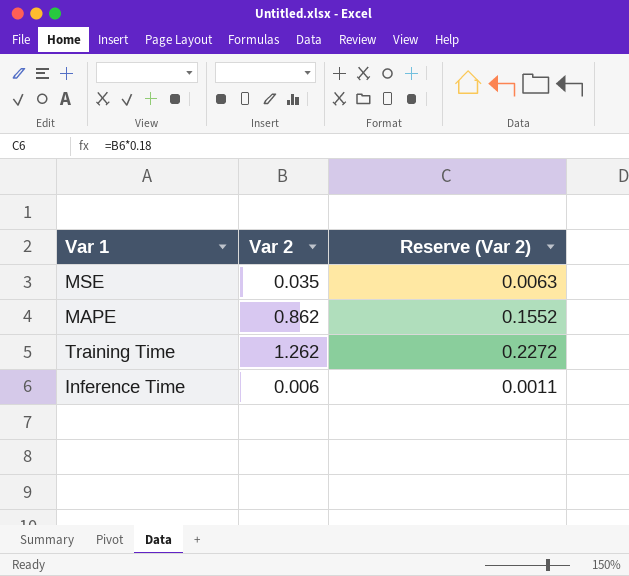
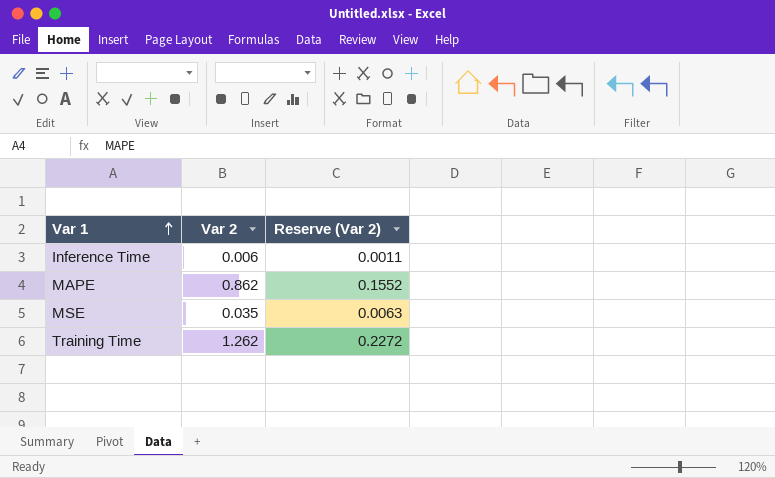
row order: none -> Var 1 ascending

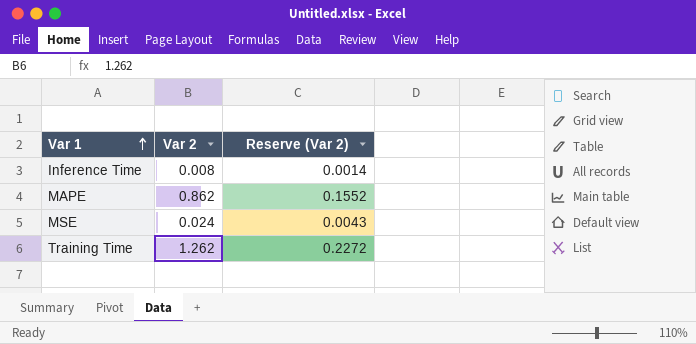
Inference Time | Var 2: 0.006 -> 0.008
Inference Time | Reserve (Var 2): 0.0011 -> 0.0014
MSE | Var 2: 0.035 -> 0.024
MSE | Reserve (Var 2): 0.0063 -> 0.0043

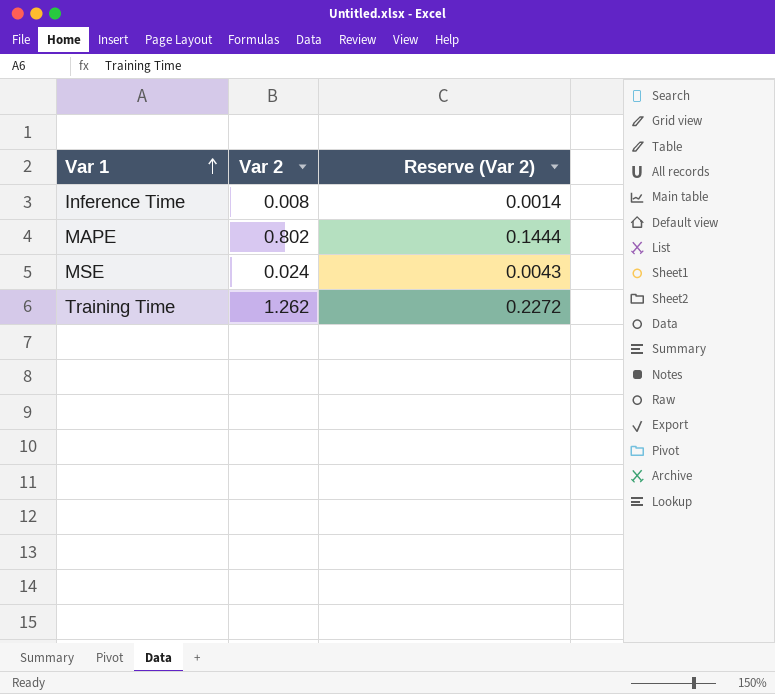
MAPE | Var 2: 0.862 -> 0.802
MAPE | Reserve (Var 2): 0.1552 -> 0.1444

